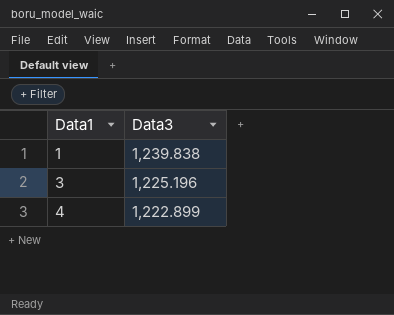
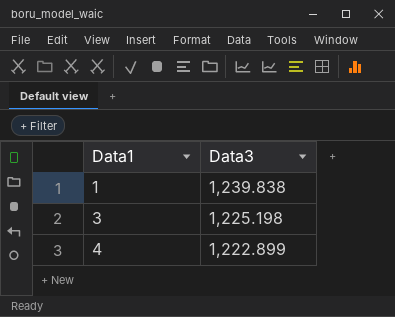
3 | Data3: 1,225.196 -> 1,225.198

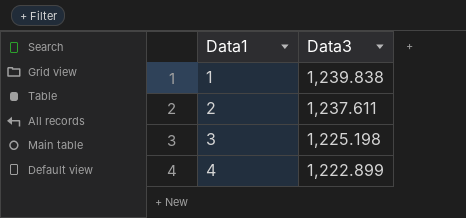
row 2: none -> 1,237.611

